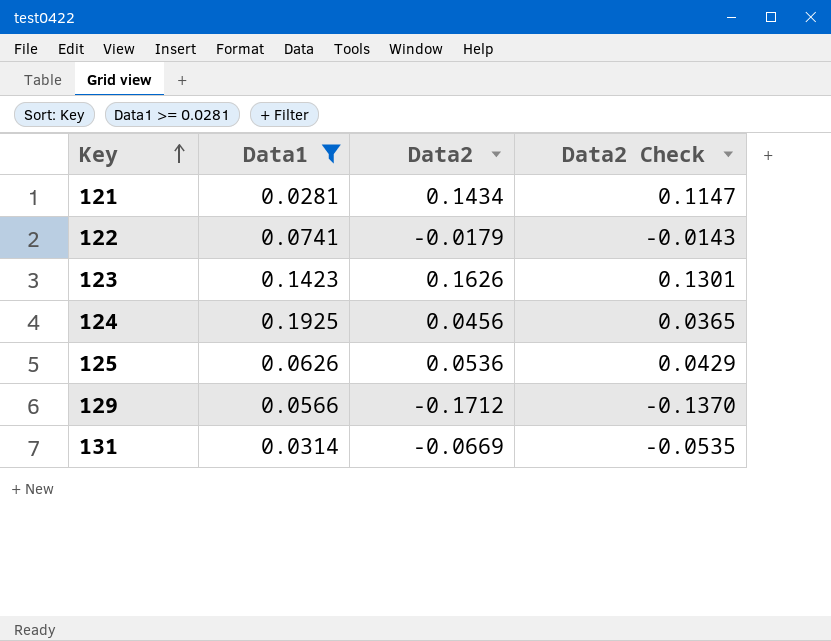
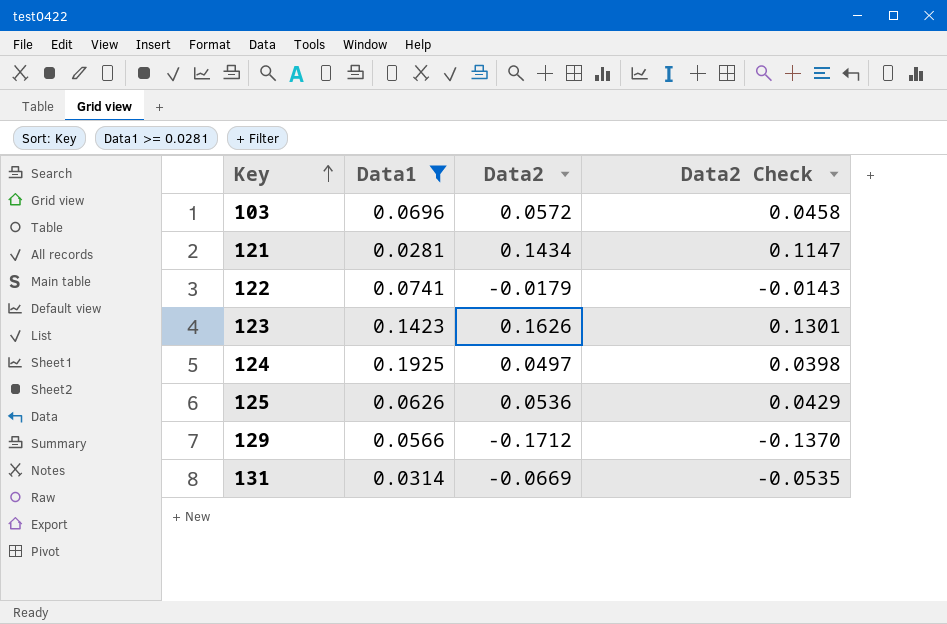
row 103: none -> 0.0696 | 0.0572 | 0.0458
124 | Data2: 0.0456 -> 0.0497
124 | Data2 Check: 0.0365 -> 0.0398

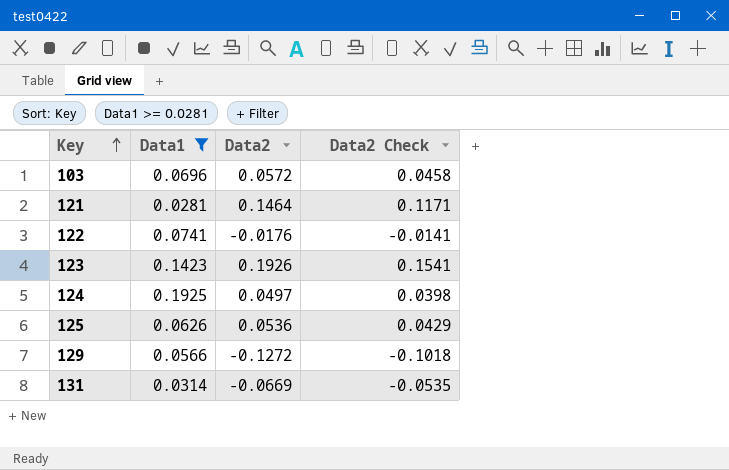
121 | Data2: 0.1434 -> 0.1464
121 | Data2 Check: 0.1147 -> 0.1171
122 | Data2: -0.0179 -> -0.0176
122 | Data2 Check: -0.0143 -> -0.0141
123 | Data2: 0.1626 -> 0.1926
123 | Data2 Check: 0.1301 -> 0.1541
129 | Data2: -0.1712 -> -0.1272
129 | Data2 Check: -0.1370 -> -0.1018

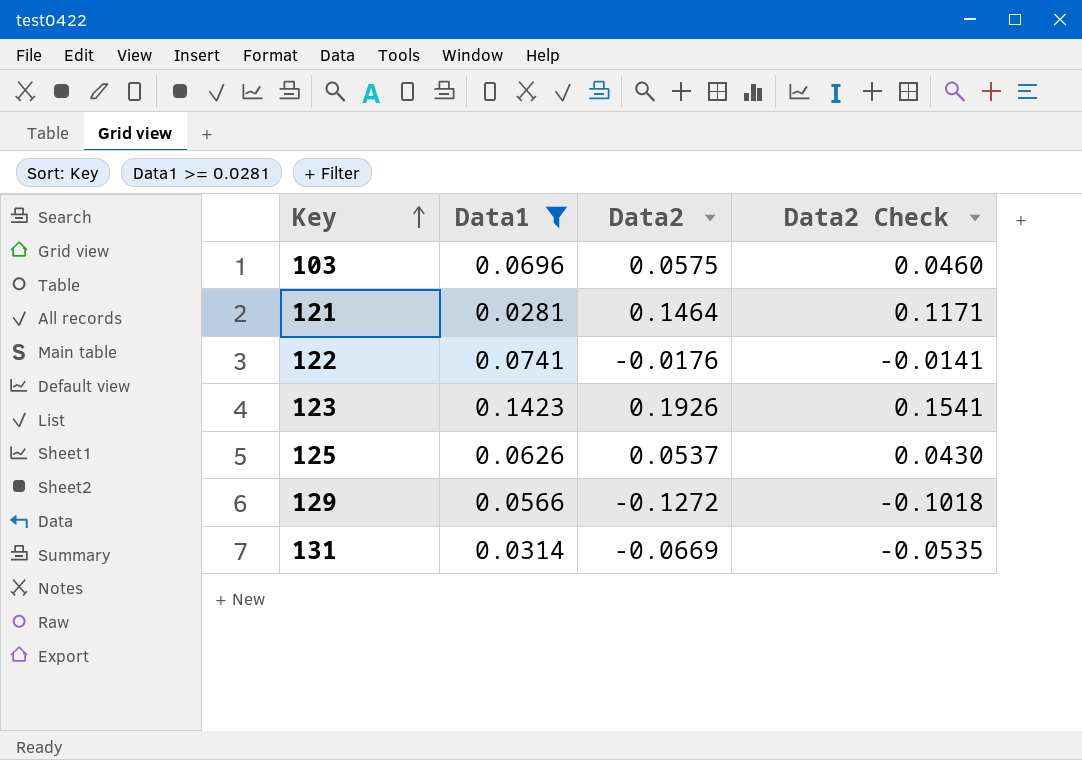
row 124: 0.1925 | 0.0497 | 0.0398 -> none
103 | Data2: 0.0572 -> 0.0575
103 | Data2 Check: 0.0458 -> 0.0460
125 | Data2: 0.0536 -> 0.0537
125 | Data2 Check: 0.0429 -> 0.0430

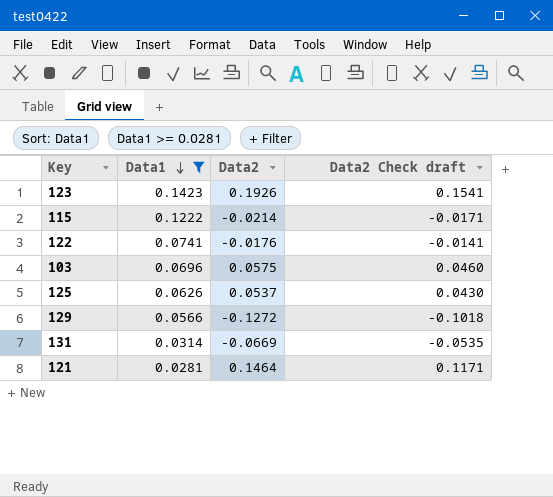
row order: Key ascending -> Data1 descending
column name: Data2 Check -> Data2 Check draft
row 115: none -> 0.1222 | -0.0214 | -0.0171

